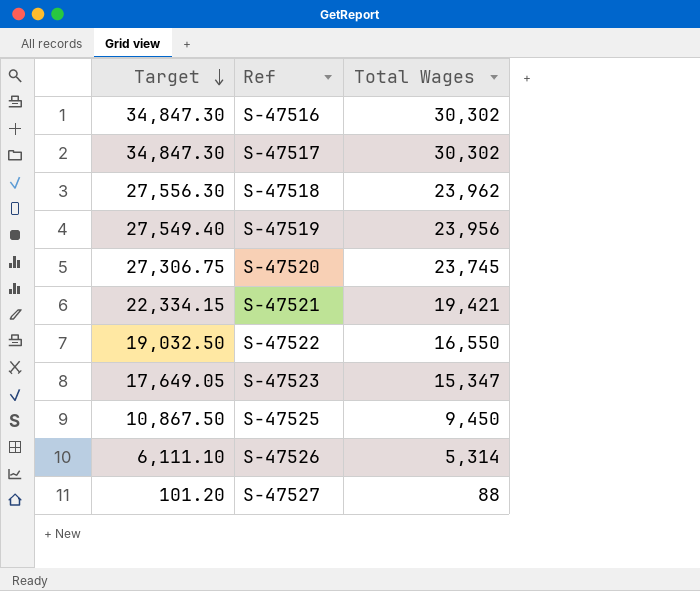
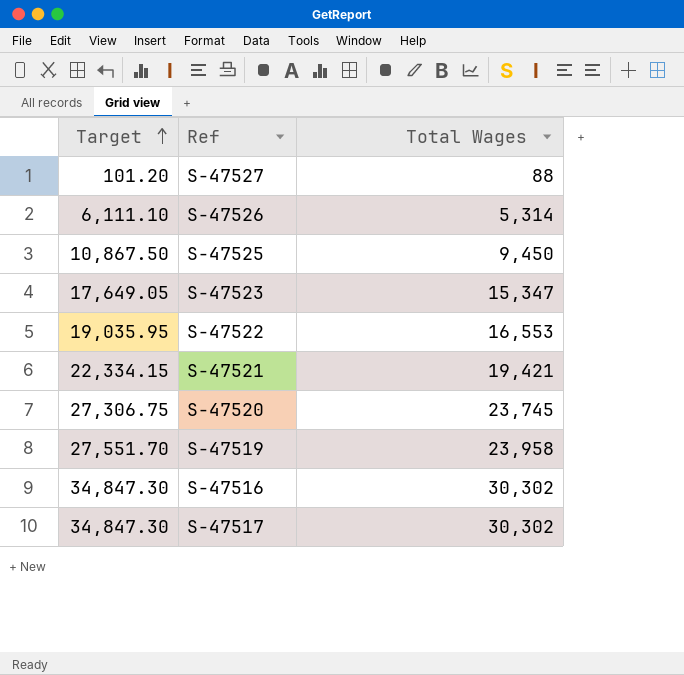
row order: Target descending -> Target ascending
row S-47518: 27,556.30 | 23,962 -> none
S-47522 | Target: 19,032.50 -> 19,035.95
S-47522 | Total Wages: 16,550 -> 16,553
S-47519 | Target: 27,549.40 -> 27,551.70
S-47519 | Total Wages: 23,956 -> 23,958

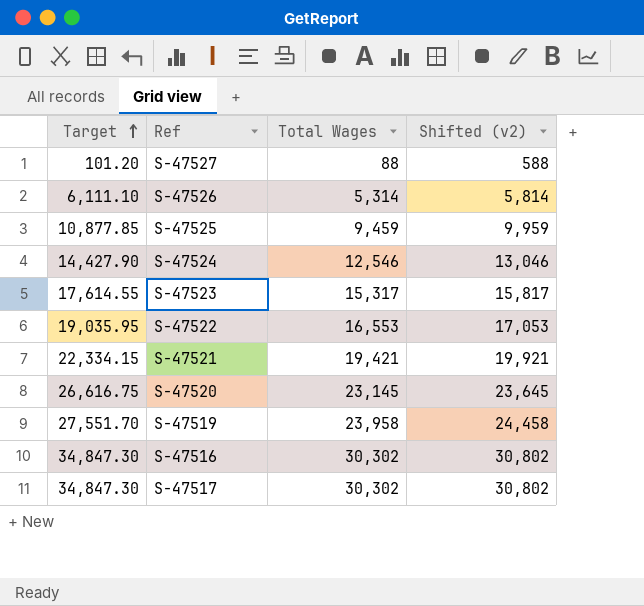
column Shifted (v2) | formula: none -> [Total Wages] + 500
S-47525 | Target: 10,867.50 -> 10,877.85
S-47525 | Total Wages: 9,450 -> 9,459
row S-47524: none -> 14,427.90 | 12,546 | 13,046
S-47523 | Target: 17,649.05 -> 17,614.55
S-47523 | Total Wages: 15,347 -> 15,317
S-47520 | Target: 27,306.75 -> 26,616.75
S-47520 | Total Wages: 23,745 -> 23,145

